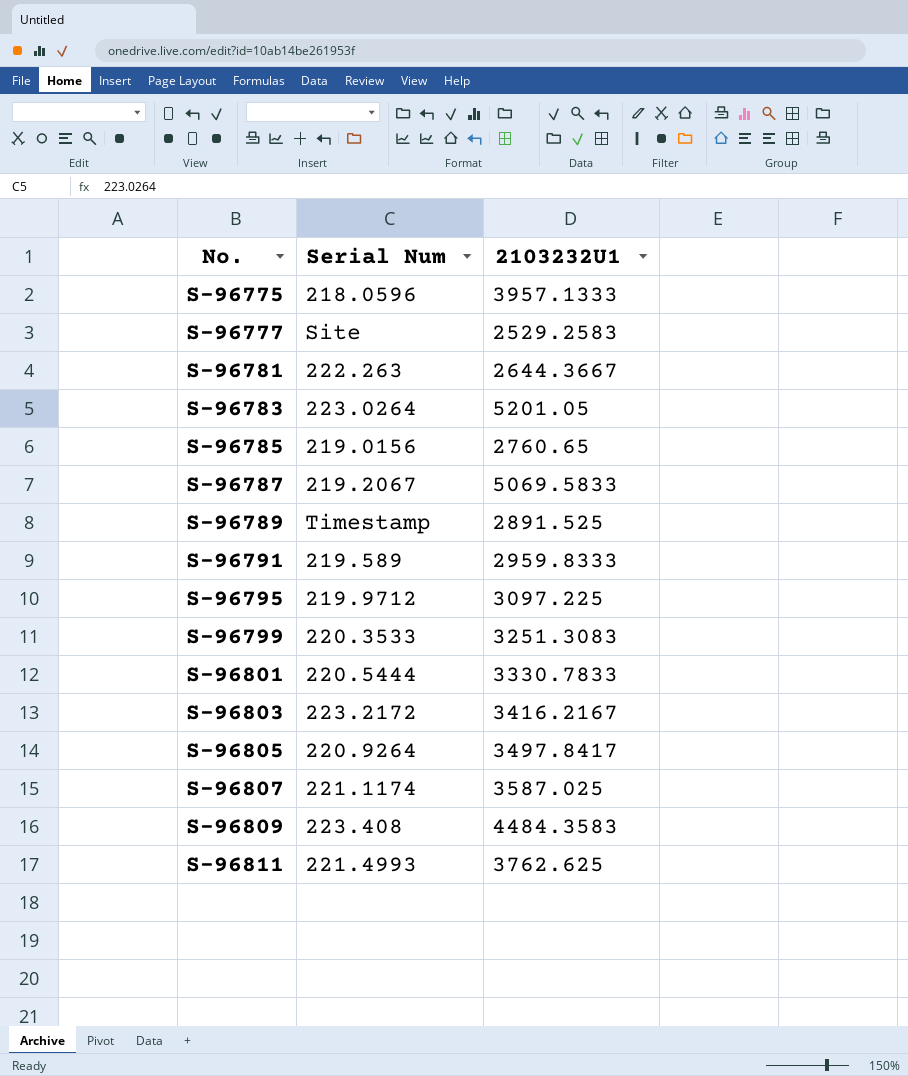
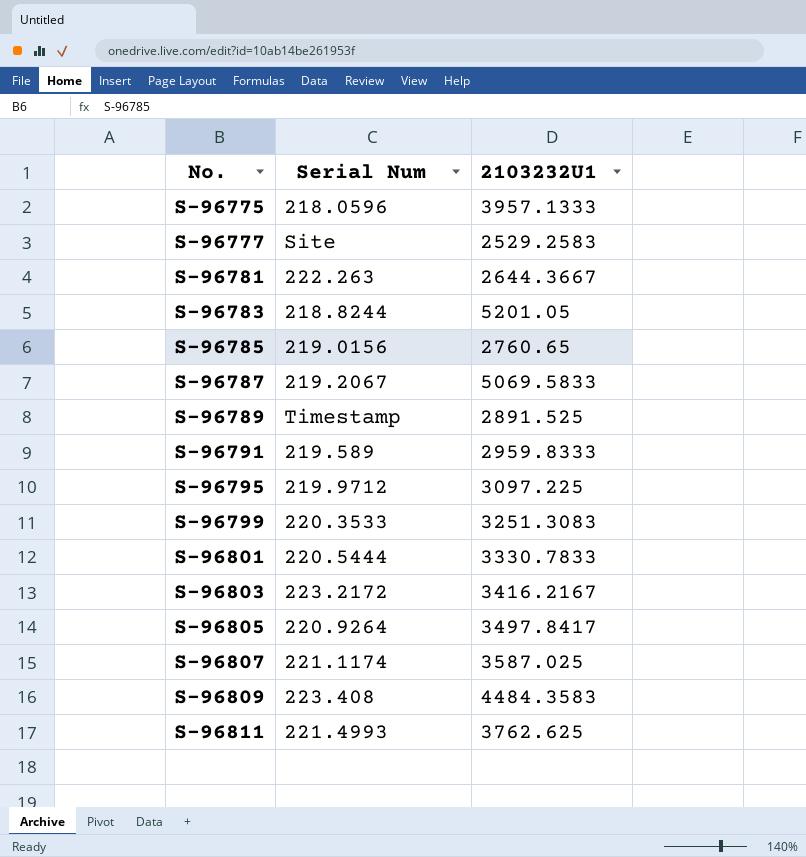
S-96783 | Serial Num: 223.0264 -> 218.8244

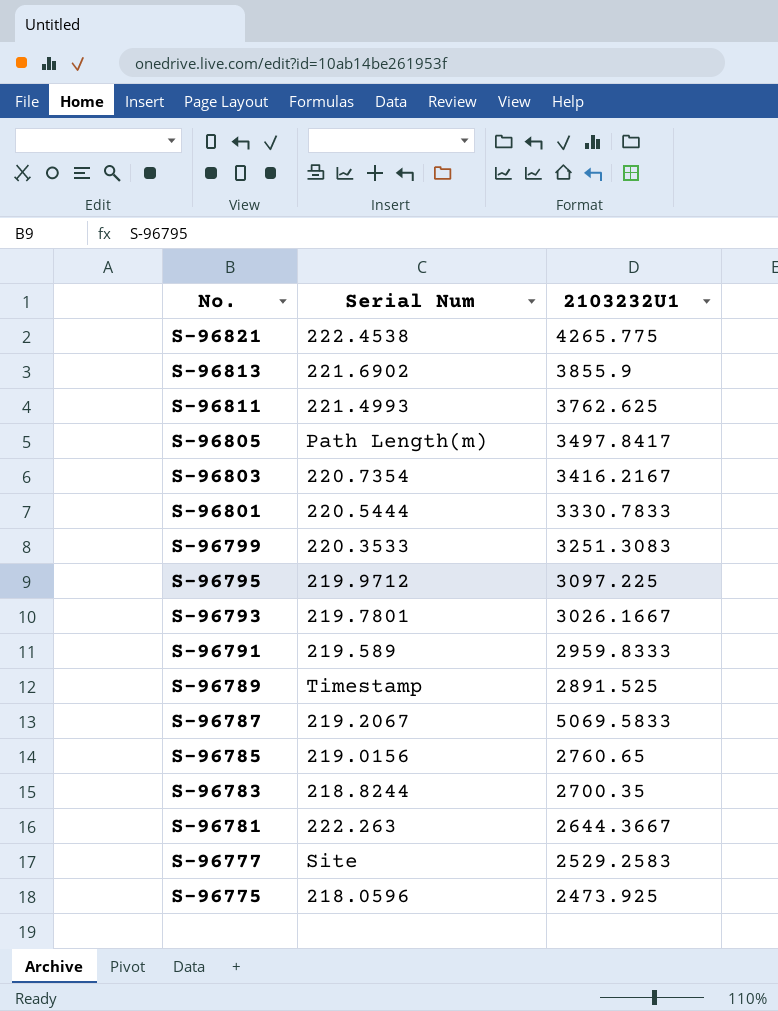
row order: No. ascending -> No. descending
row S-96807: 221.1174 | 3587.025 -> none
row S-96809: 223.408 | 4484.3583 -> none
row S-96821: none -> 222.4538 | 4265.775
row S-96813: none -> 221.6902 | 3855.9
S-96805 | Serial Num: 220.9264 -> Path Length(m)
S-96803 | Serial Num: 223.2172 -> 220.7354
row S-96793: none -> 219.7801 | 3026.1667
S-96783 | 2103232U1: 5201.05 -> 2700.35
S-96775 | 2103232U1: 3957.1333 -> 2473.925

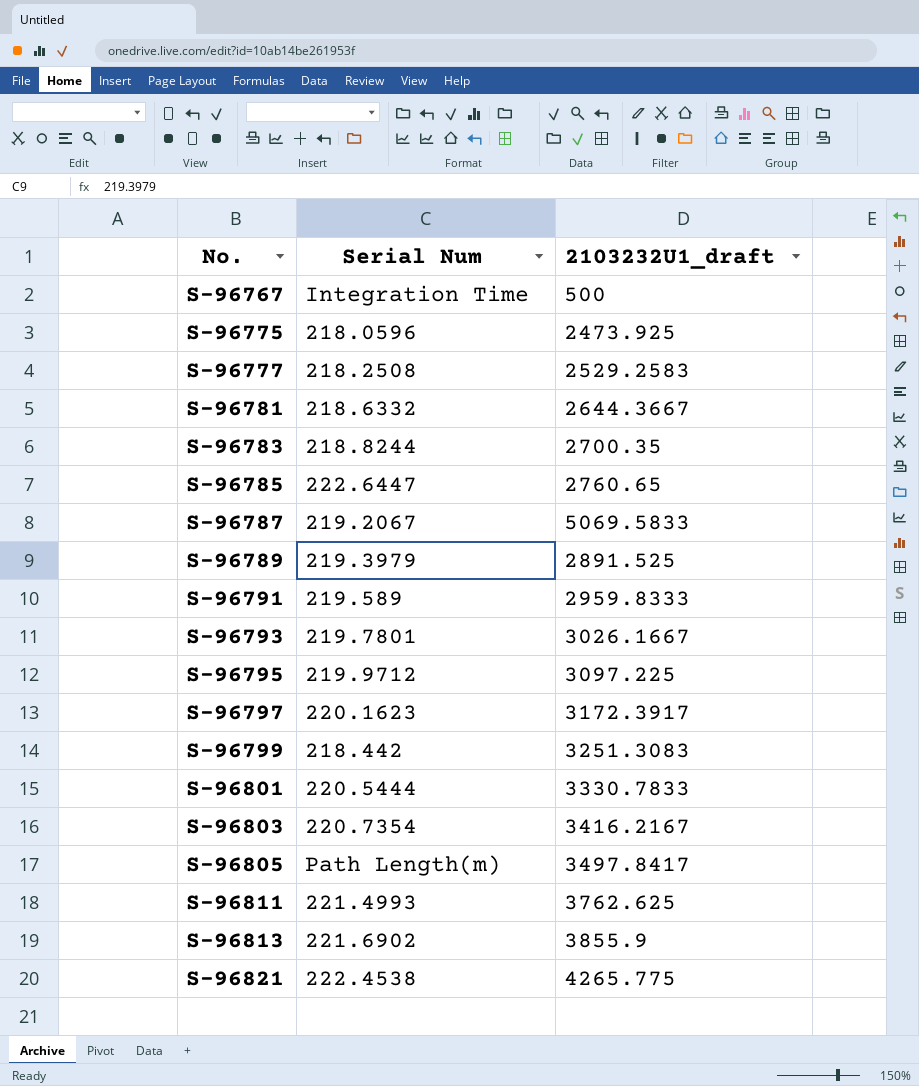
row order: No. descending -> No. ascending
column name: 2103232U1 -> 2103232U1_draft
row S-96767: none -> Integration Time | 500
S-96777 | Serial Num: Site -> 218.2508
S-96781 | Serial Num: 222.263 -> 218.6332
S-96785 | Serial Num: 219.0156 -> 222.6447
S-96789 | Serial Num: Timestamp -> 219.3979
row S-96797: none -> 220.1623 | 3172.3917
S-96799 | Serial Num: 220.3533 -> 218.442

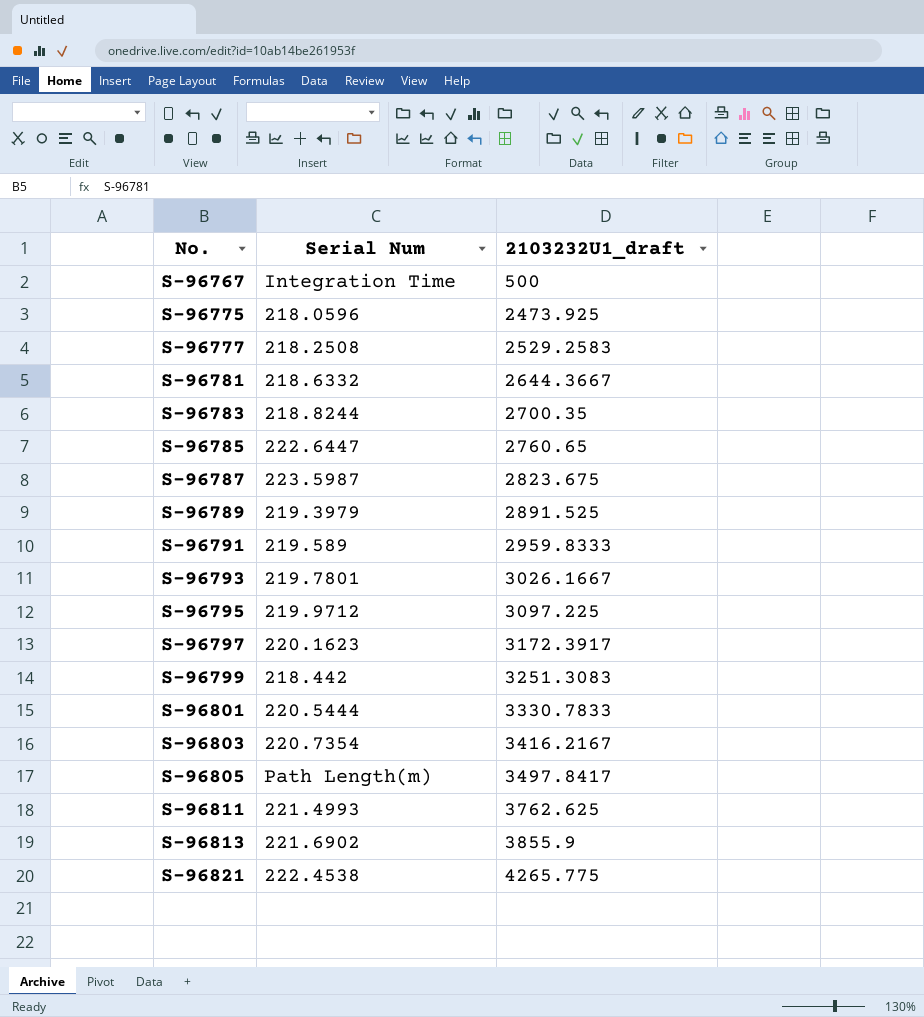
S-96787 | Serial Num: 219.2067 -> 223.5987
S-96787 | 2103232U1_draft: 5069.5833 -> 2823.675

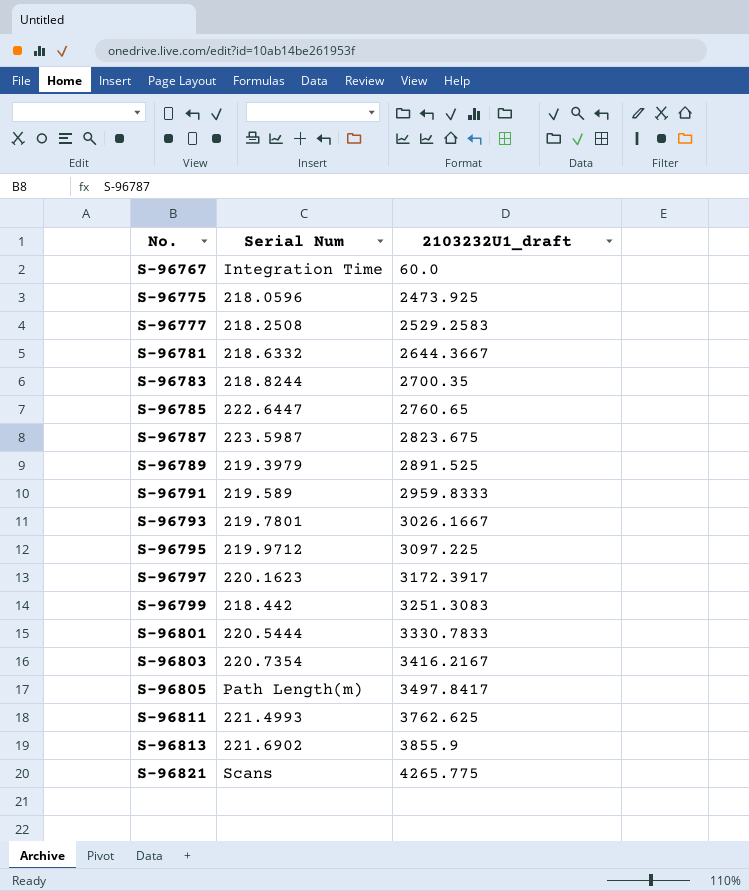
S-96767 | 2103232U1_draft: 500 -> 60.0
S-96821 | Serial Num: 222.4538 -> Scans

